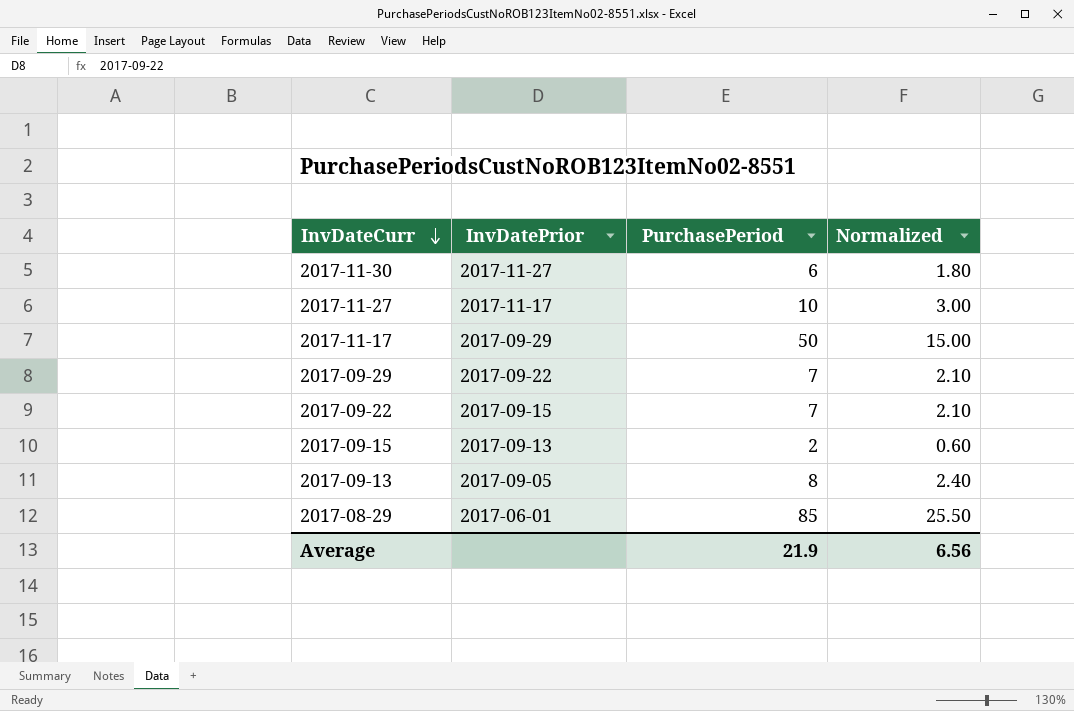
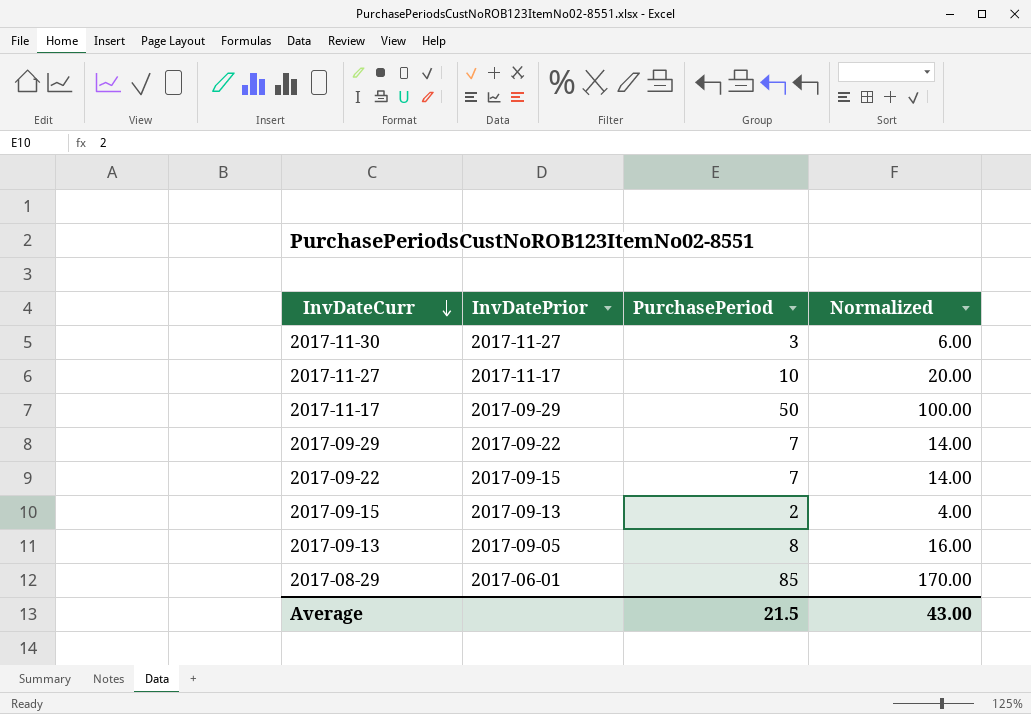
column Normalized | formula: [PurchasePeriod] * 0.3 -> [PurchasePeriod] * 2
2017-11-30 | PurchasePeriod: 6 -> 3
Average | PurchasePeriod: 21.9 -> 21.5
Average | Normalized: 6.56 -> 43.00

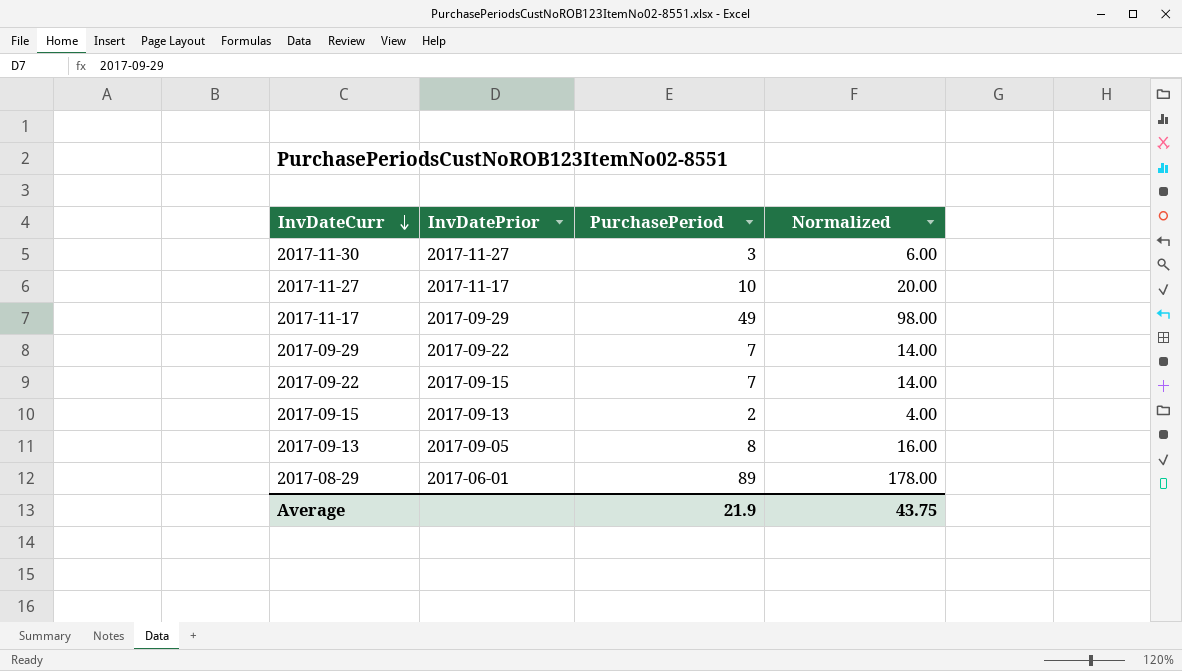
2017-11-17 | PurchasePeriod: 50 -> 49
2017-11-17 | Normalized: 100.00 -> 98.00
2017-08-29 | PurchasePeriod: 85 -> 89
2017-08-29 | Normalized: 170.00 -> 178.00
Average | PurchasePeriod: 21.5 -> 21.9
Average | Normalized: 43.00 -> 43.75

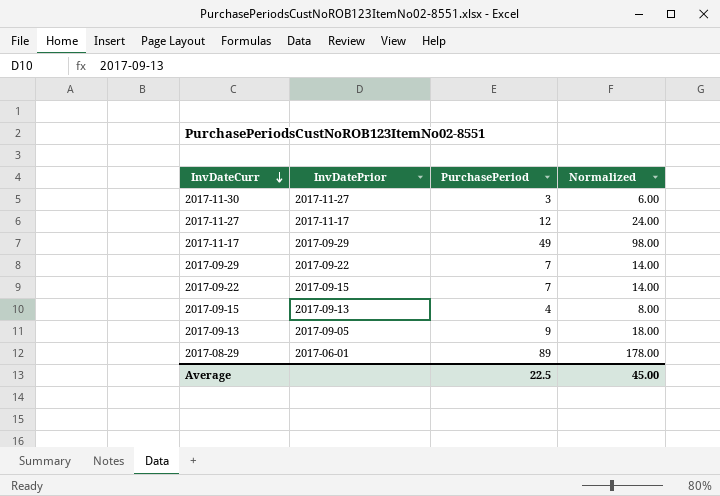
2017-11-27 | PurchasePeriod: 10 -> 12
2017-11-27 | Normalized: 20.00 -> 24.00
2017-09-15 | PurchasePeriod: 2 -> 4
2017-09-15 | Normalized: 4.00 -> 8.00
2017-09-13 | PurchasePeriod: 8 -> 9
2017-09-13 | Normalized: 16.00 -> 18.00
Average | PurchasePeriod: 21.9 -> 22.5
Average | Normalized: 43.75 -> 45.00

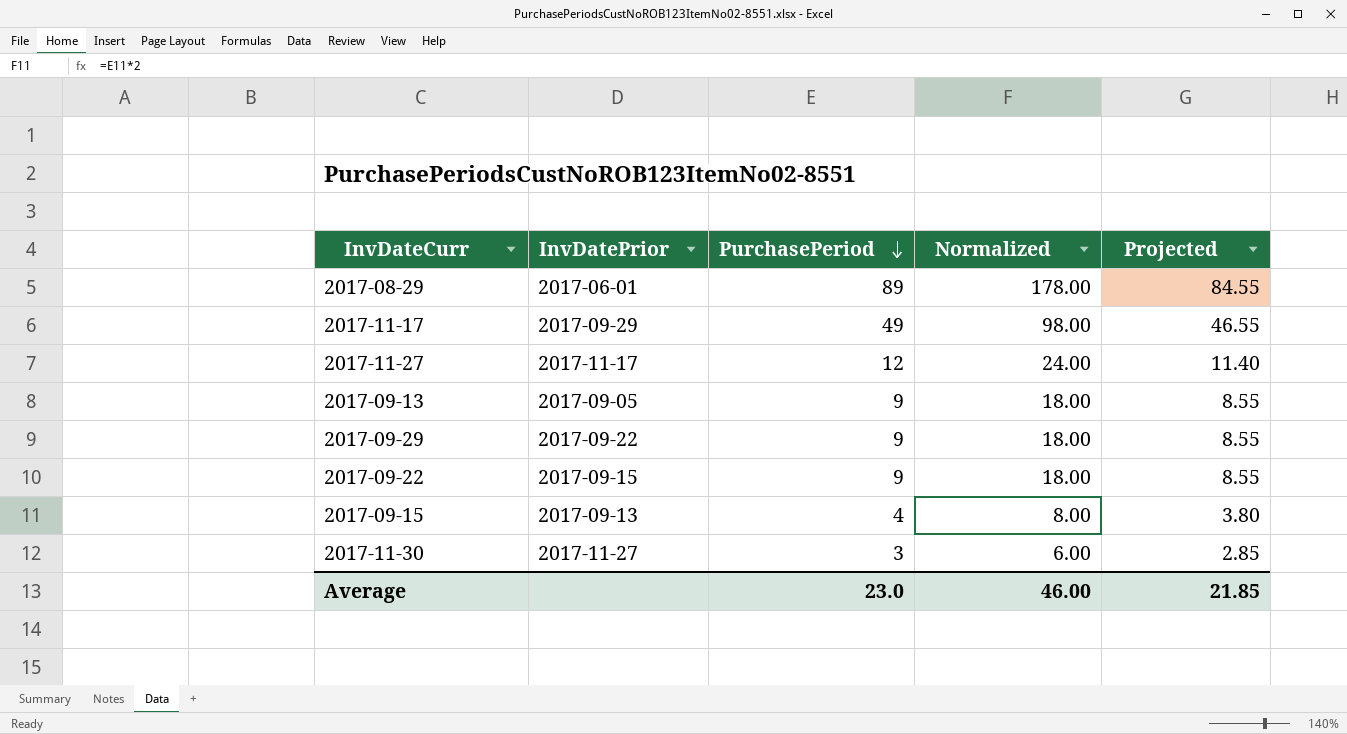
row order: InvDateCurr descending -> PurchasePeriod descending
column Projected | formula: none -> [PurchasePeriod] * 0.95
2017-09-29 | PurchasePeriod: 7 -> 9
2017-09-29 | Normalized: 14.00 -> 18.00
2017-09-22 | PurchasePeriod: 7 -> 9
2017-09-22 | Normalized: 14.00 -> 18.00
Average | PurchasePeriod: 22.5 -> 23.0
Average | Normalized: 45.00 -> 46.00

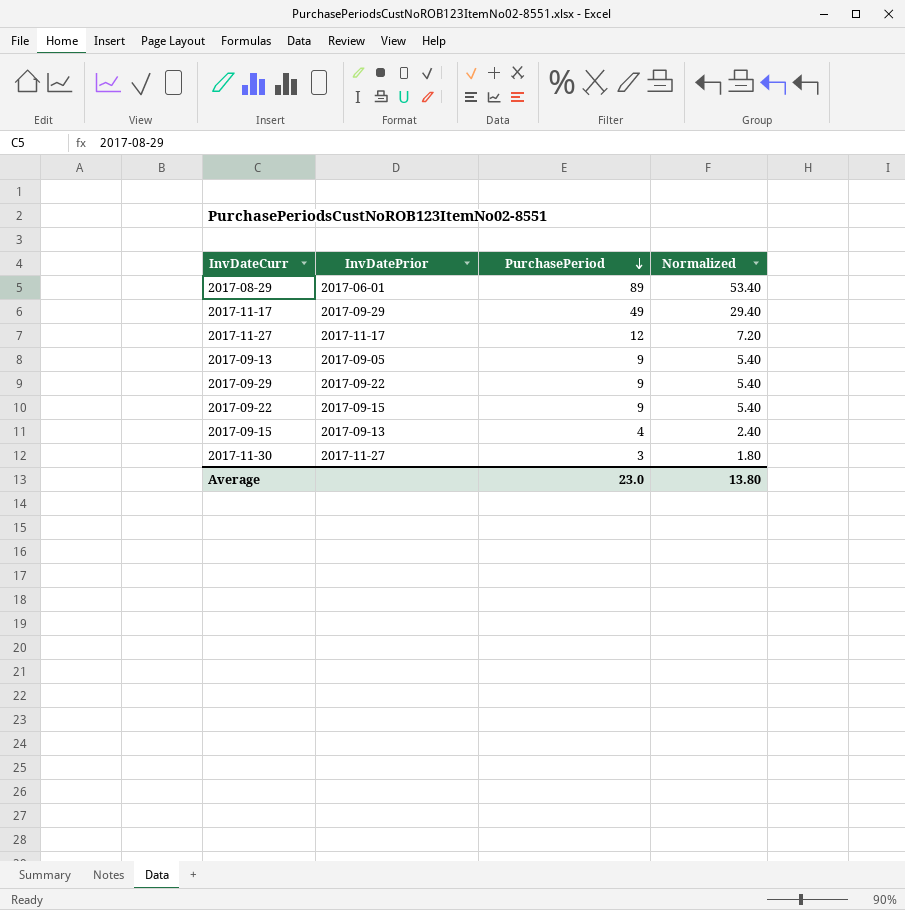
column Projected | formula: [PurchasePeriod] * 0.95 -> none
column Normalized | formula: [PurchasePeriod] * 2 -> [PurchasePeriod] * 0.6
Average | Normalized: 46.00 -> 13.80

